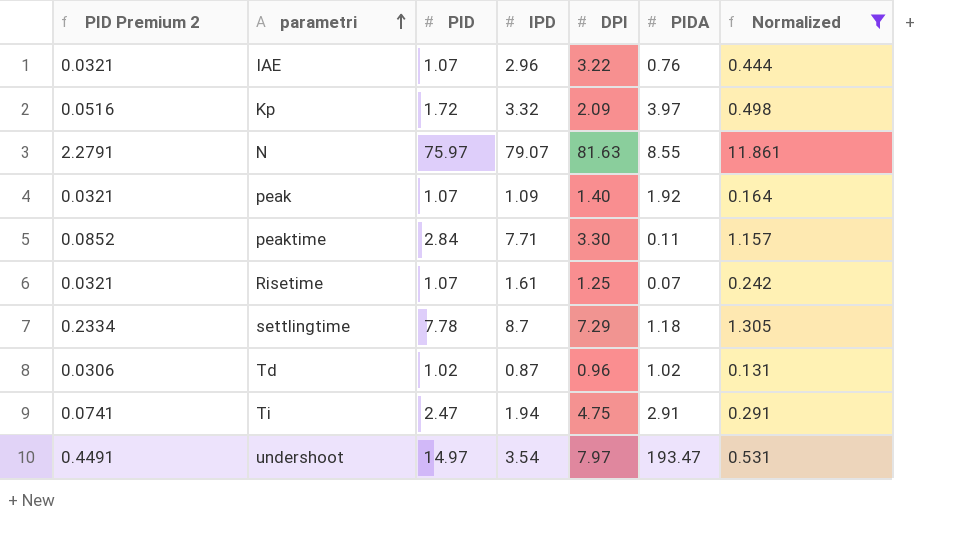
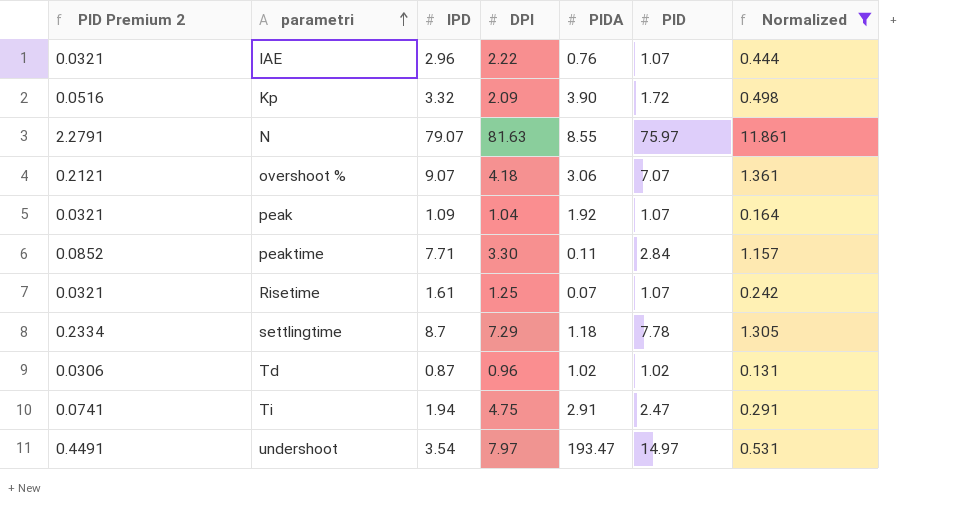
column PID | position: 3 -> 6
IAE | DPI: 3.22 -> 2.22
Kp | PIDA: 3.97 -> 3.90
row overshoot %: none -> 0.2121 | 9.07 | 4.18 | 3.06 | 7.07 | 1.361
peak | DPI: 1.40 -> 1.04

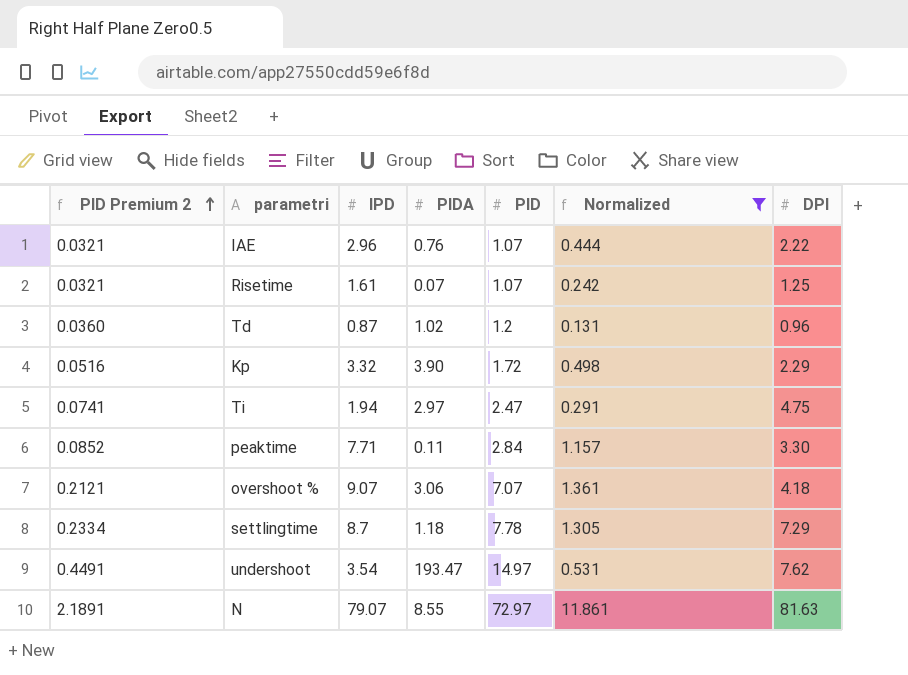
row order: parametri ascending -> PID Premium 2 ascending
column DPI | position: 4 -> 7
row peak: 0.0321 | 1.09 | 1.04 | 1.92 | 1.07 | 0.164 -> none
Td | PID Premium 2: 0.0306 -> 0.0360
Td | PID: 1.02 -> 1.2
Kp | DPI: 2.09 -> 2.29
Ti | PIDA: 2.91 -> 2.97
undershoot | DPI: 7.97 -> 7.62
N | PID Premium 2: 2.2791 -> 2.1891
N | PID: 75.97 -> 72.97

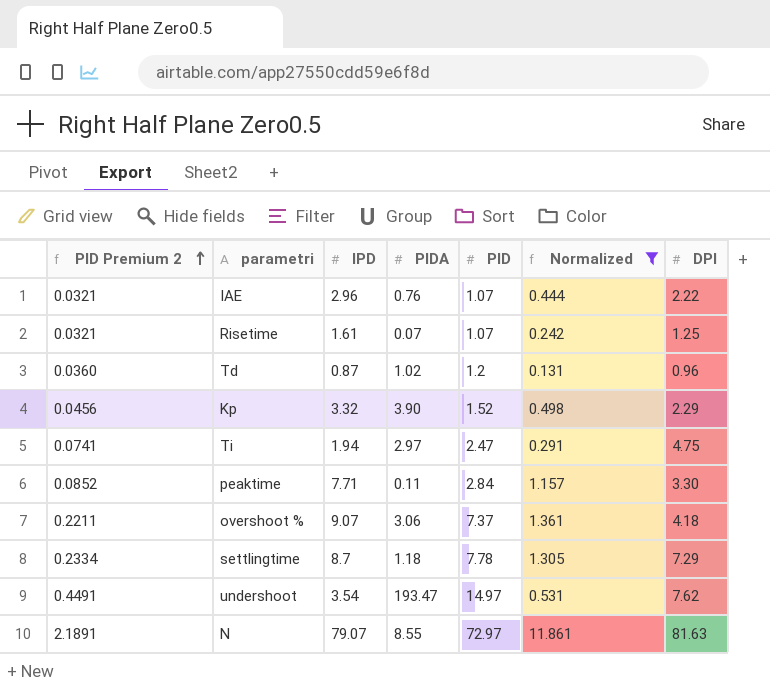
Kp | PID Premium 2: 0.0516 -> 0.0456
Kp | PID: 1.72 -> 1.52
overshoot % | PID Premium 2: 0.2121 -> 0.2211
overshoot % | PID: 7.07 -> 7.37

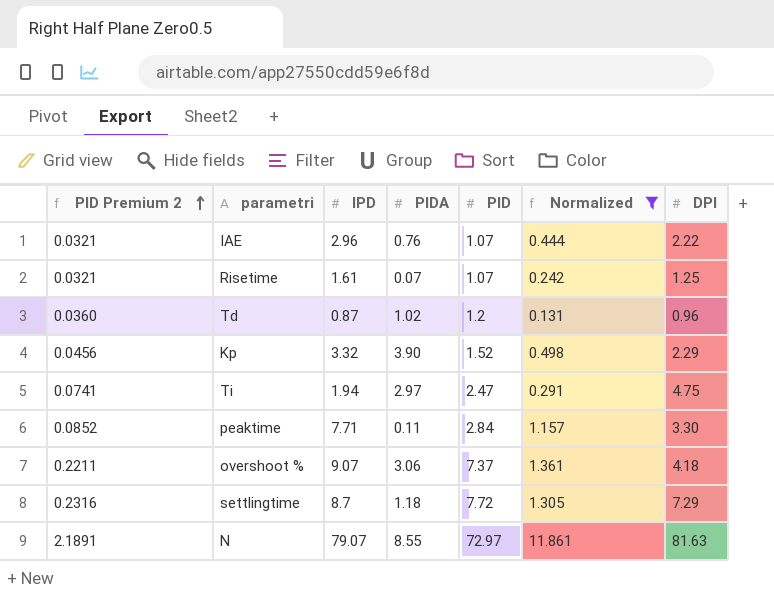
row undershoot: 0.4491 | 3.54 | 193.47 | 14.97 | 0.531 | 7.62 -> none
settlingtime | PID Premium 2: 0.2334 -> 0.2316
settlingtime | PID: 7.78 -> 7.72

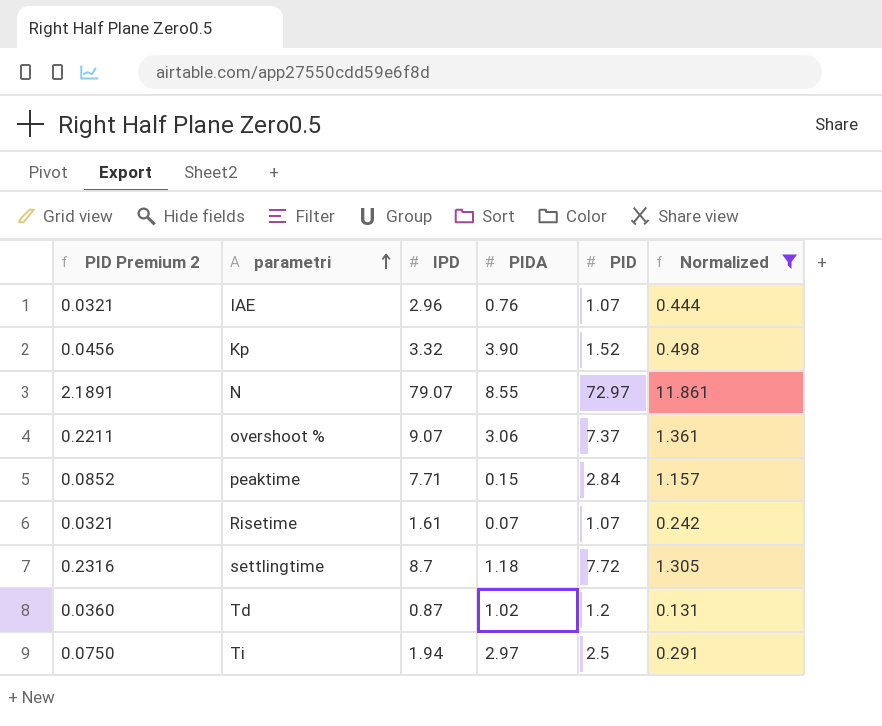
row order: PID Premium 2 ascending -> parametri ascending
column DPI | position: 7 -> none
peaktime | PIDA: 0.11 -> 0.15
Ti | PID Premium 2: 0.0741 -> 0.0750
Ti | PID: 2.47 -> 2.5

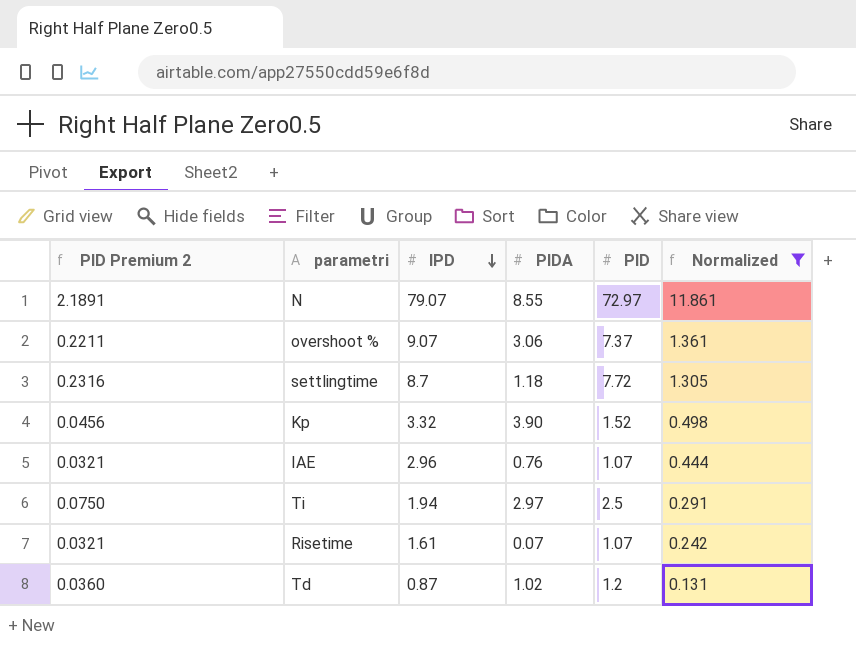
row order: parametri ascending -> IPD descending
row peaktime: 0.0852 | 7.71 | 0.15 | 2.84 | 1.157 -> none

